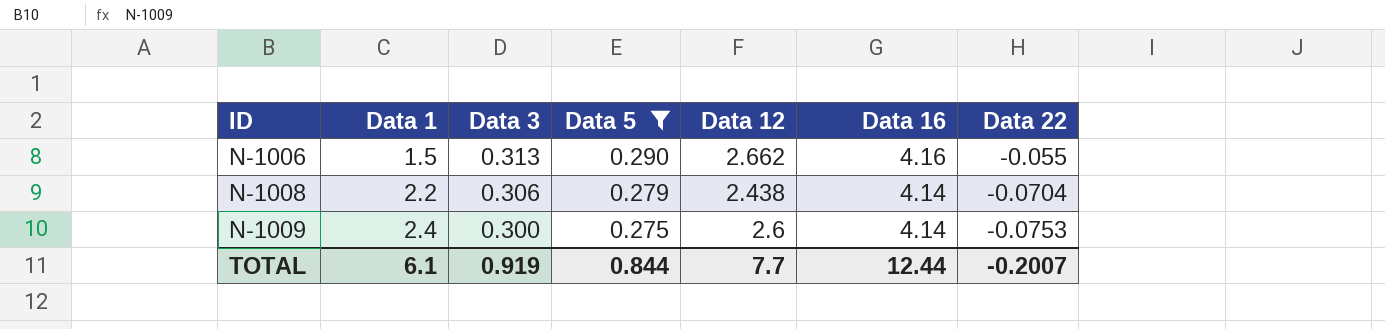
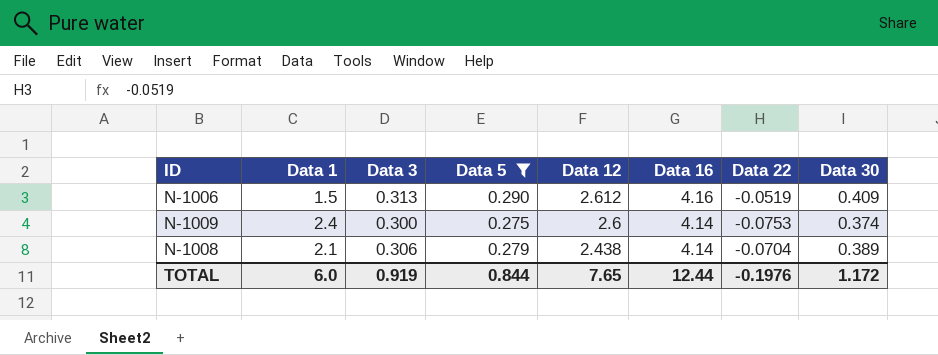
row order: ID ascending -> Data 12 descending
column Data 30 | position: none -> 8
N-1006 | Data 12: 2.662 -> 2.612
N-1006 | Data 22: -0.055 -> -0.0519
N-1008 | Data 1: 2.2 -> 2.1
TOTAL | Data 1: 6.1 -> 6.0
TOTAL | Data 12: 7.7 -> 7.65
TOTAL | Data 22: -0.2007 -> -0.1976

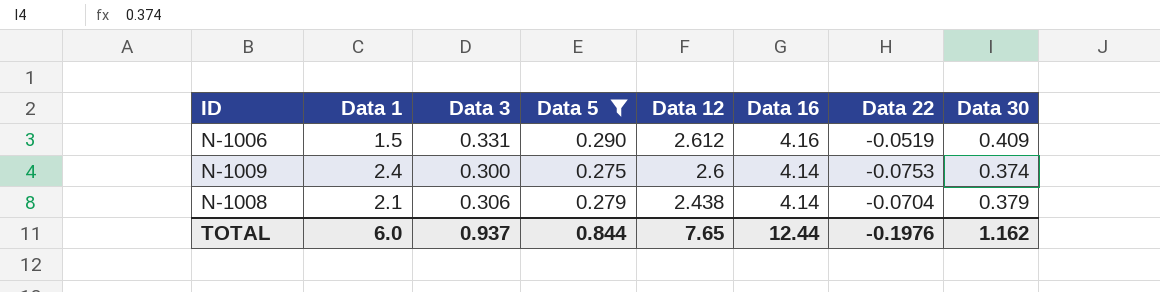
N-1006 | Data 3: 0.313 -> 0.331
N-1008 | Data 30: 0.389 -> 0.379
TOTAL | Data 3: 0.919 -> 0.937
TOTAL | Data 30: 1.172 -> 1.162

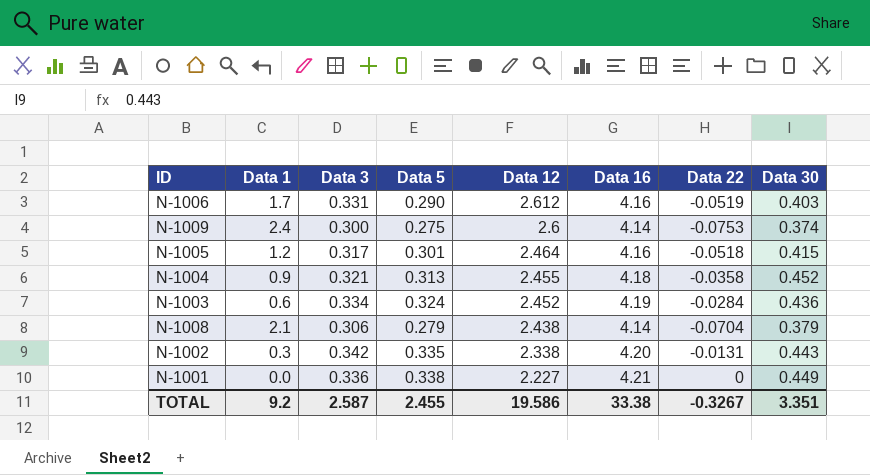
filter: Data 5 <= 0.290 -> none
N-1006 | Data 1: 1.5 -> 1.7
N-1006 | Data 30: 0.409 -> 0.403
TOTAL | Data 1: 6.0 -> 9.2
TOTAL | Data 3: 0.937 -> 2.587
TOTAL | Data 5: 0.844 -> 2.455
TOTAL | Data 12: 7.65 -> 19.586
TOTAL | Data 16: 12.44 -> 33.38
TOTAL | Data 22: -0.1976 -> -0.3267
TOTAL | Data 30: 1.162 -> 3.351

